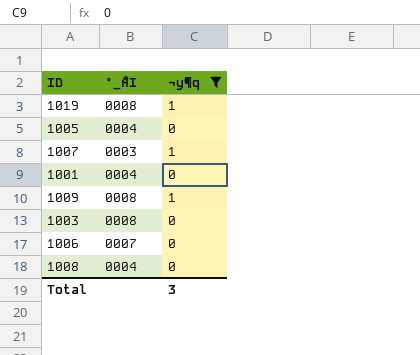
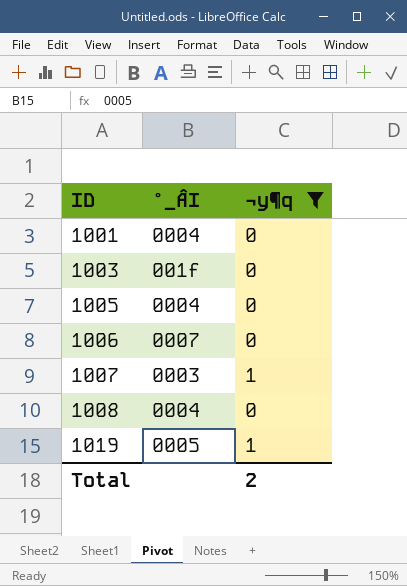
row order: none -> ID ascending
row 1009: 0008 | 1 -> none
1003 | °_ÂI: 0008 -> 001f
1019 | °_ÂI: 0008 -> 0005
Total | ¬y¶q: 3 -> 2

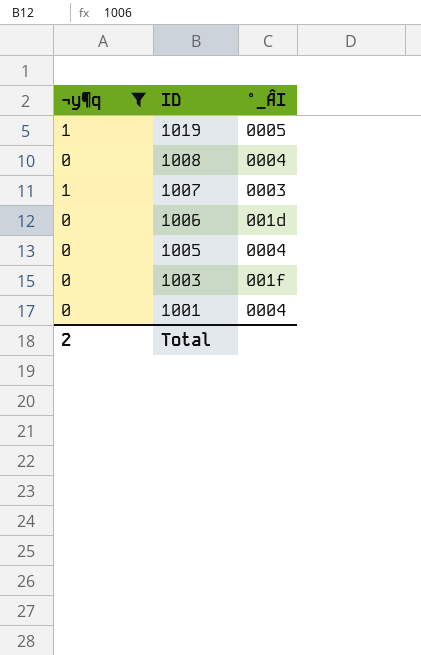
row order: ID ascending -> ID descending
column ¬y¶q | position: 3 -> 1
1006 | °_ÂI: 0007 -> 001d

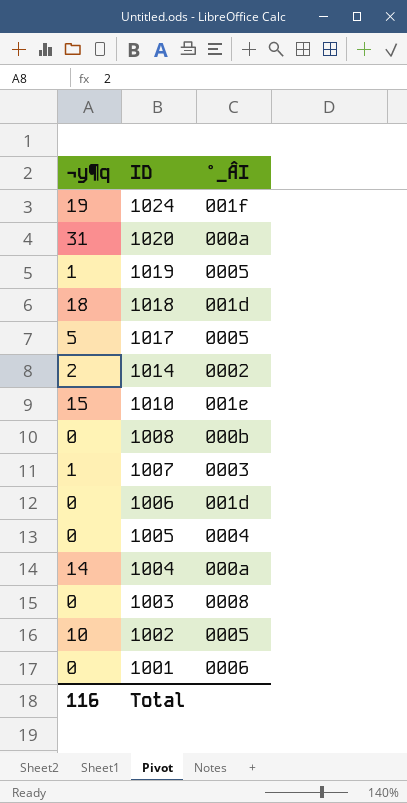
filter: ¬y¶q <= 1 -> none
1008 | °_ÂI: 0004 -> 000b
1003 | °_ÂI: 001f -> 0008
1001 | °_ÂI: 0004 -> 0006
Total | ¬y¶q: 2 -> 116

